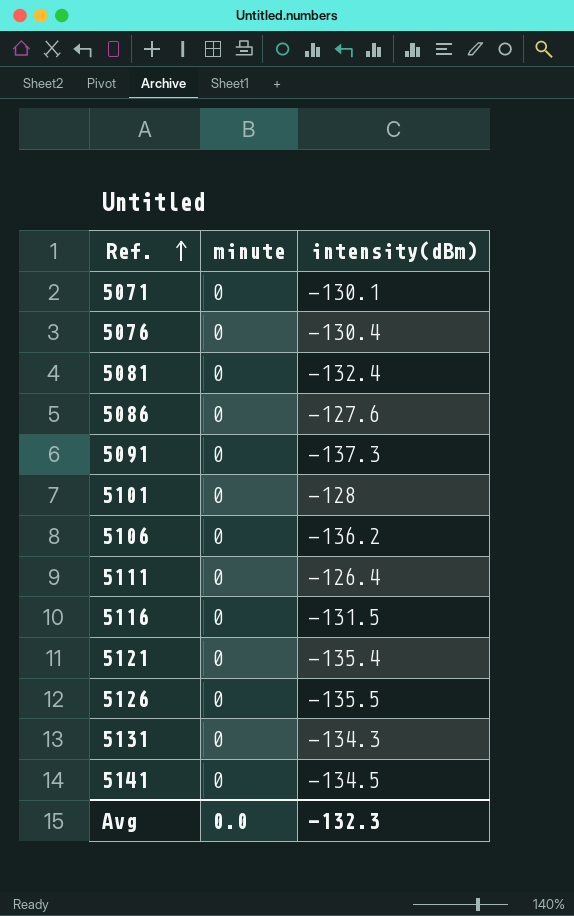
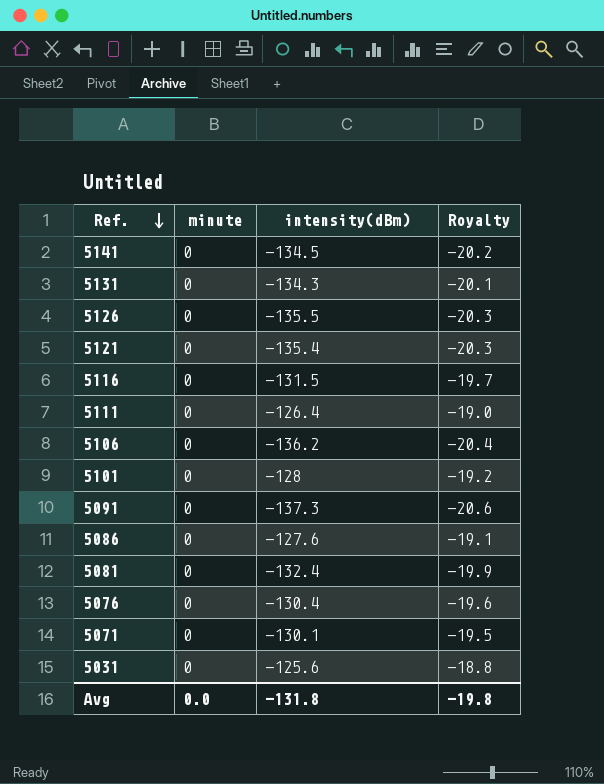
row order: Ref. ascending -> Ref. descending
column Royalty | formula: none -> [intensity(dBm)] * 0.15
row 5031: none -> 0 | -125.6 | -18.8
Avg | intensity(dBm): -132.3 -> -131.8

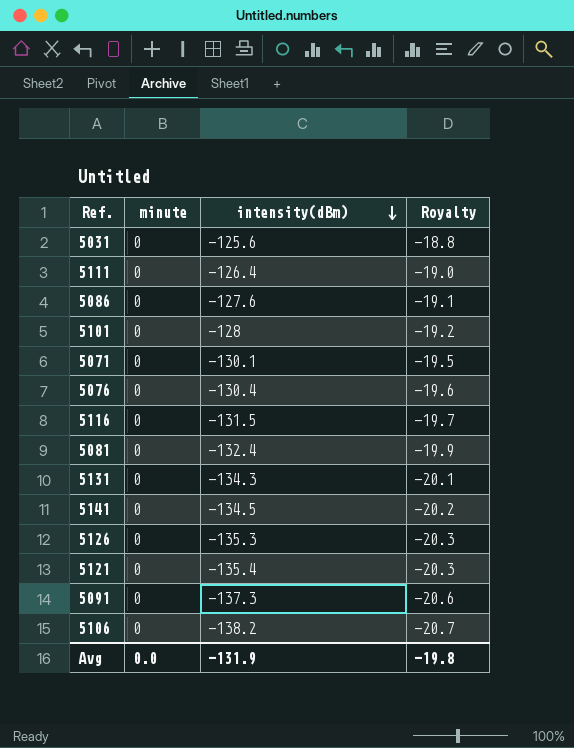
row order: Ref. descending -> intensity(dBm) descending
5126 | intensity(dBm): -135.5 -> -135.3
5106 | intensity(dBm): -136.2 -> -138.2
5106 | Royalty: -20.4 -> -20.7
Avg | intensity(dBm): -131.8 -> -131.9

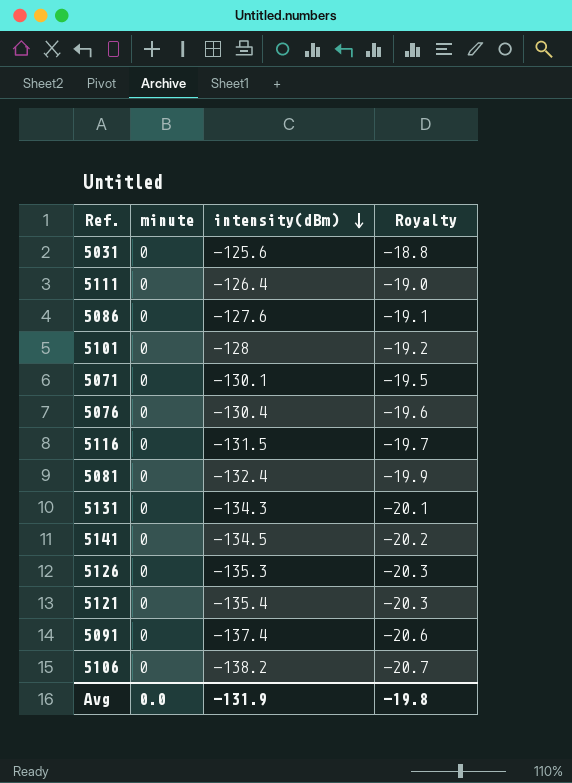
5091 | intensity(dBm): -137.3 -> -137.4

